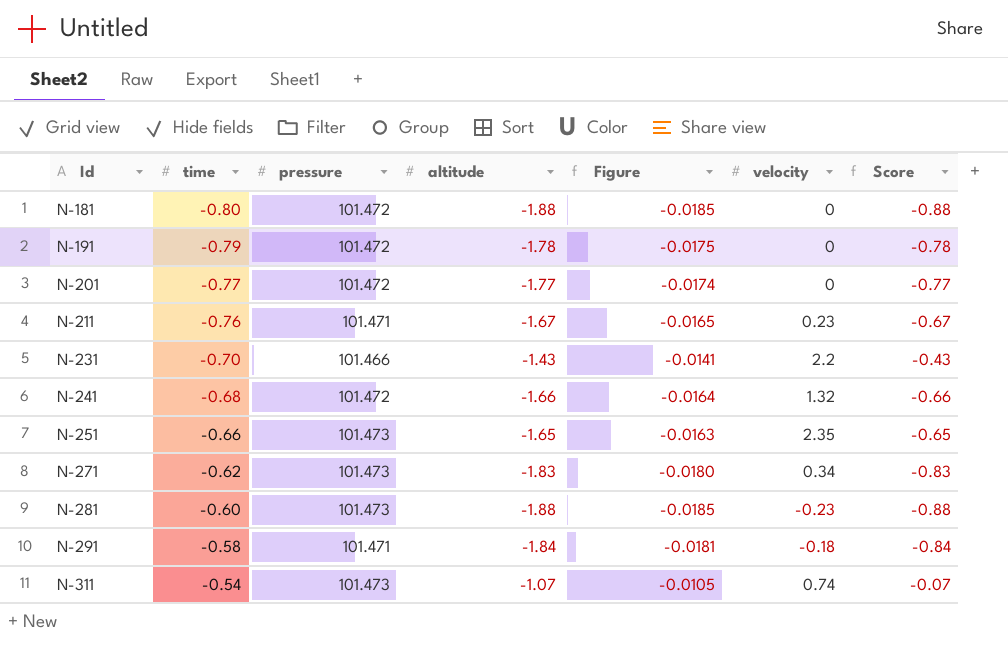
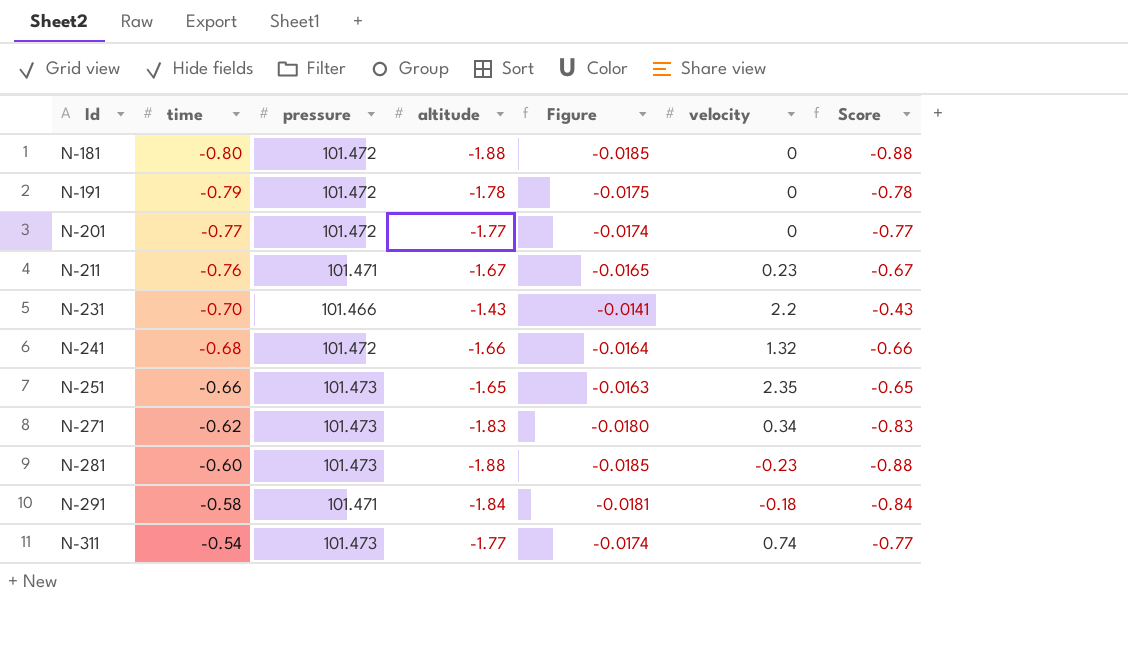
N-311 | altitude: -1.07 -> -1.77
N-311 | Figure: -0.0105 -> -0.0174
N-311 | Score: -0.07 -> -0.77

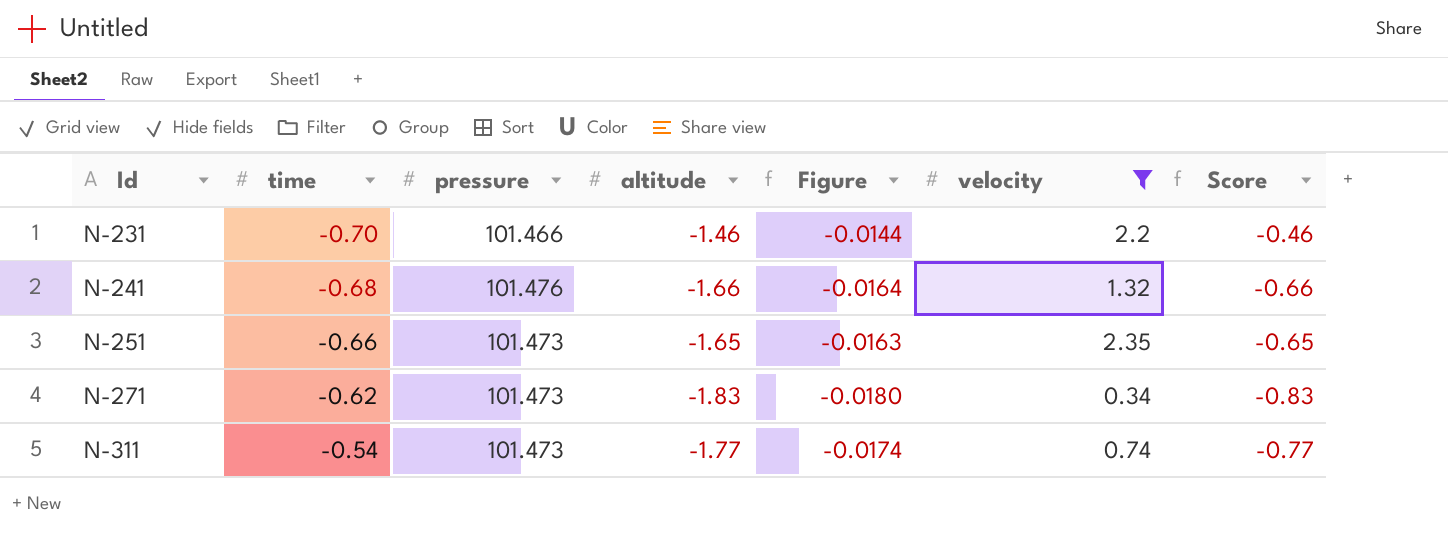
filter: none -> velocity >= 0.34
N-231 | altitude: -1.43 -> -1.46
N-231 | Figure: -0.0141 -> -0.0144
N-231 | Score: -0.43 -> -0.46
N-241 | pressure: 101.472 -> 101.476

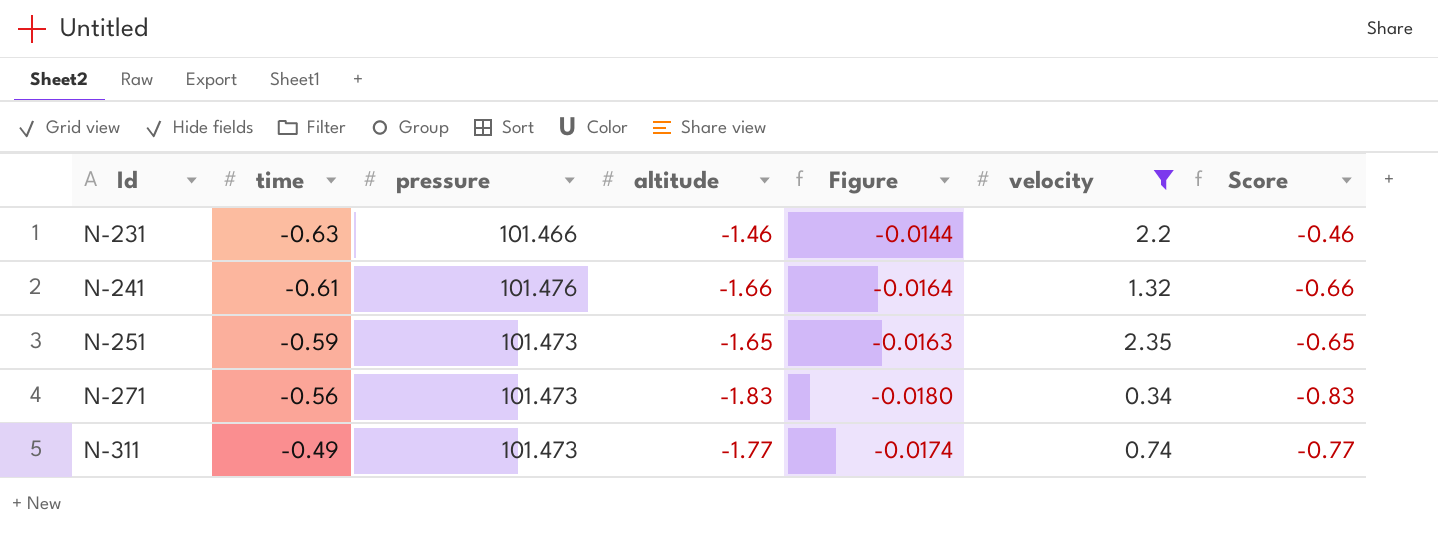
N-231 | time: -0.70 -> -0.63
N-241 | time: -0.68 -> -0.61
N-251 | time: -0.66 -> -0.59
N-271 | time: -0.62 -> -0.56
N-311 | time: -0.54 -> -0.49

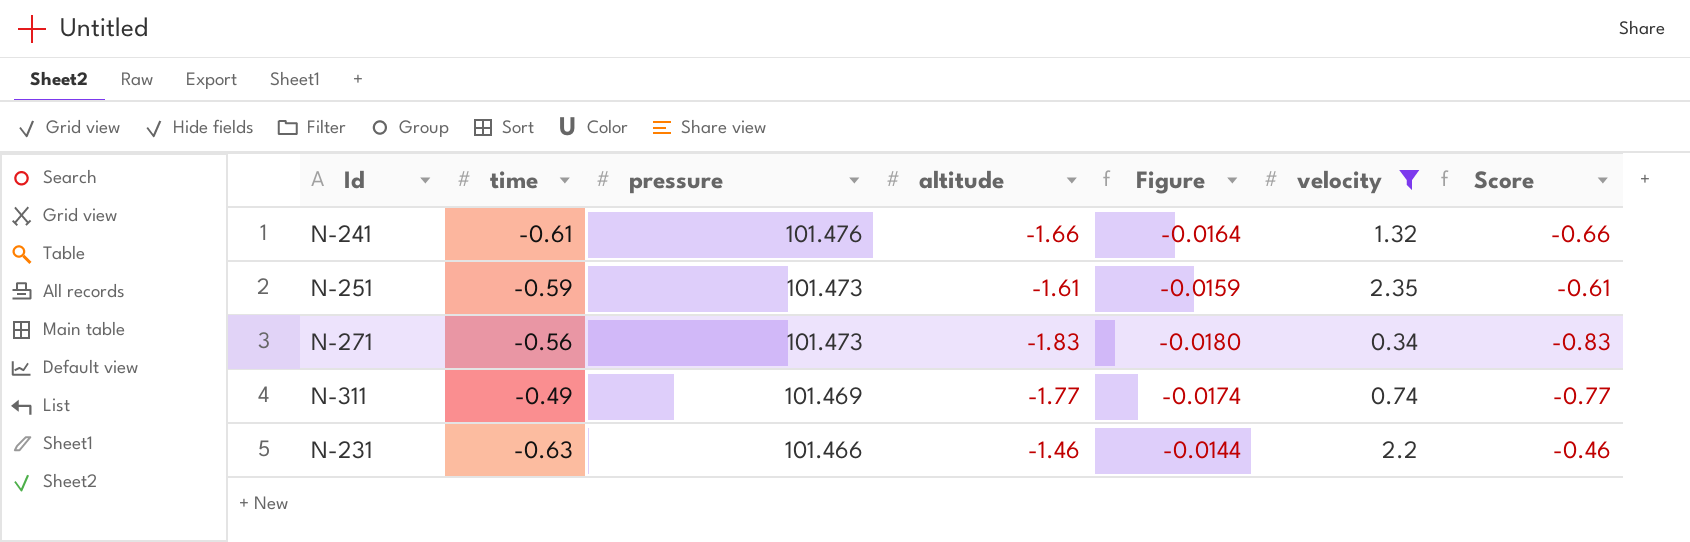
row order: Id ascending -> pressure descending
N-251 | altitude: -1.65 -> -1.61
N-251 | Figure: -0.0163 -> -0.0159
N-251 | Score: -0.65 -> -0.61
N-311 | pressure: 101.473 -> 101.469

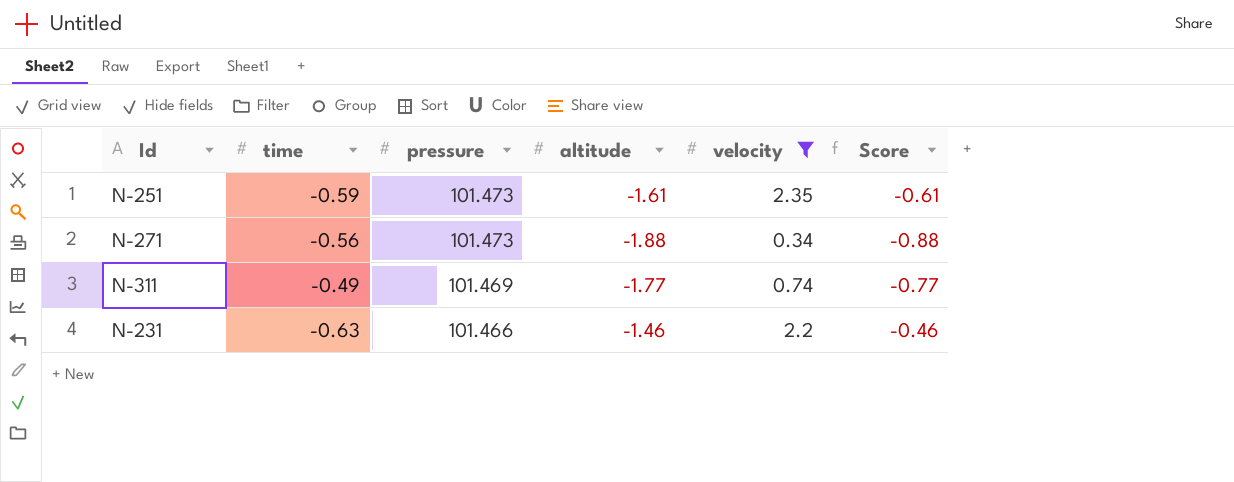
column Figure | formula: [altitude] / [pressure] -> none
row N-241: -0.61 | 101.476 | -1.66 | -0.0164 | 1.32 | -0.66 -> none
N-271 | altitude: -1.83 -> -1.88
N-271 | Score: -0.83 -> -0.88

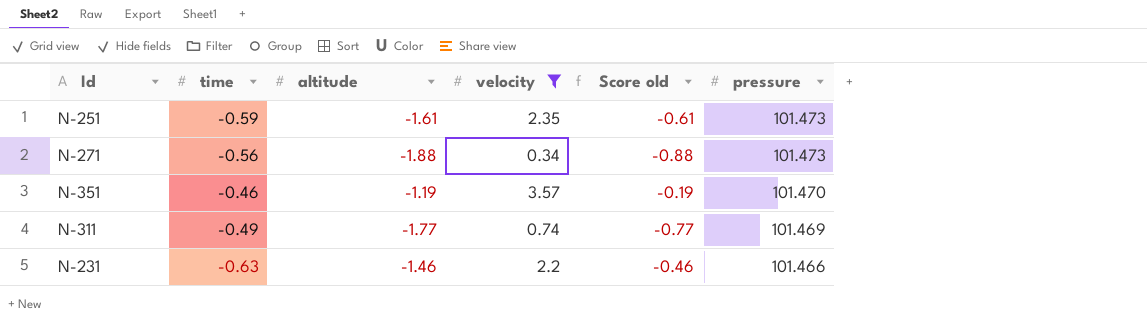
column name: Score -> Score old
column pressure | position: 3 -> 6
row N-351: none -> -0.46 | -1.19 | 3.57 | -0.19 | 101.470

